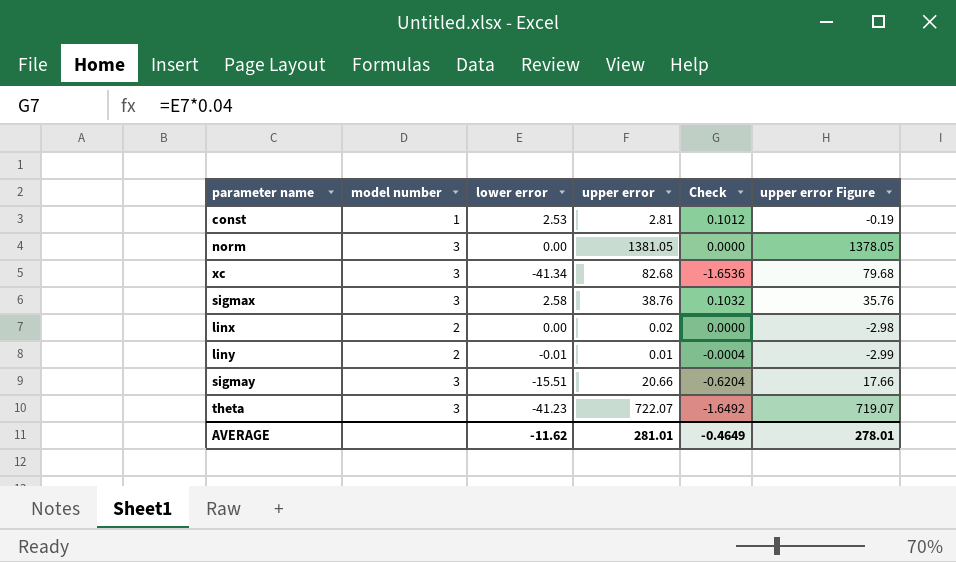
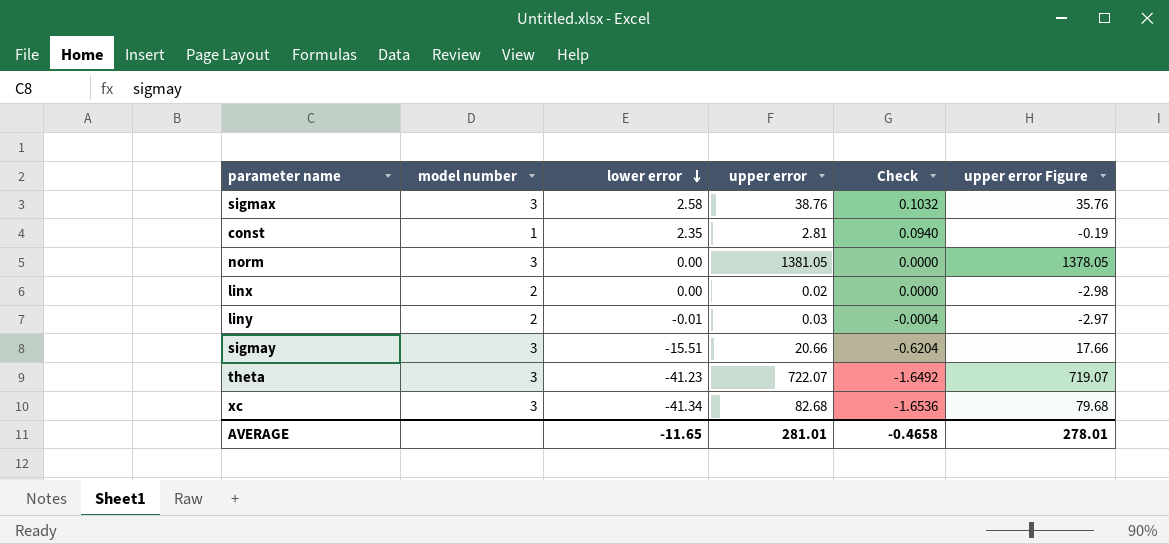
row order: none -> lower error descending
const | lower error: 2.53 -> 2.35
const | Check: 0.1012 -> 0.0940
liny | upper error: 0.01 -> 0.03
liny | upper error Figure: -2.99 -> -2.97
AVERAGE | lower error: -11.62 -> -11.65
AVERAGE | Check: -0.4649 -> -0.4658

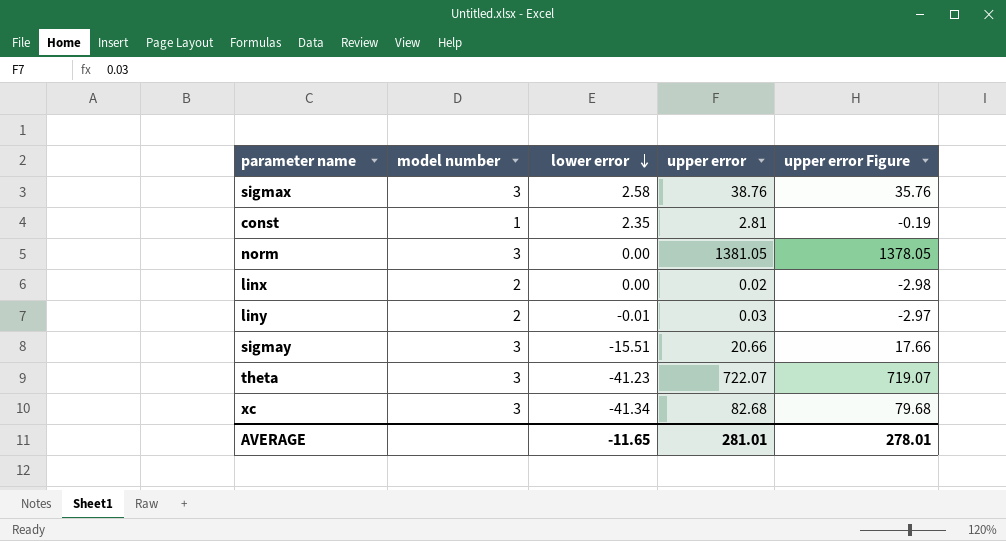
column Check | formula: [lower error] * 0.04 -> none

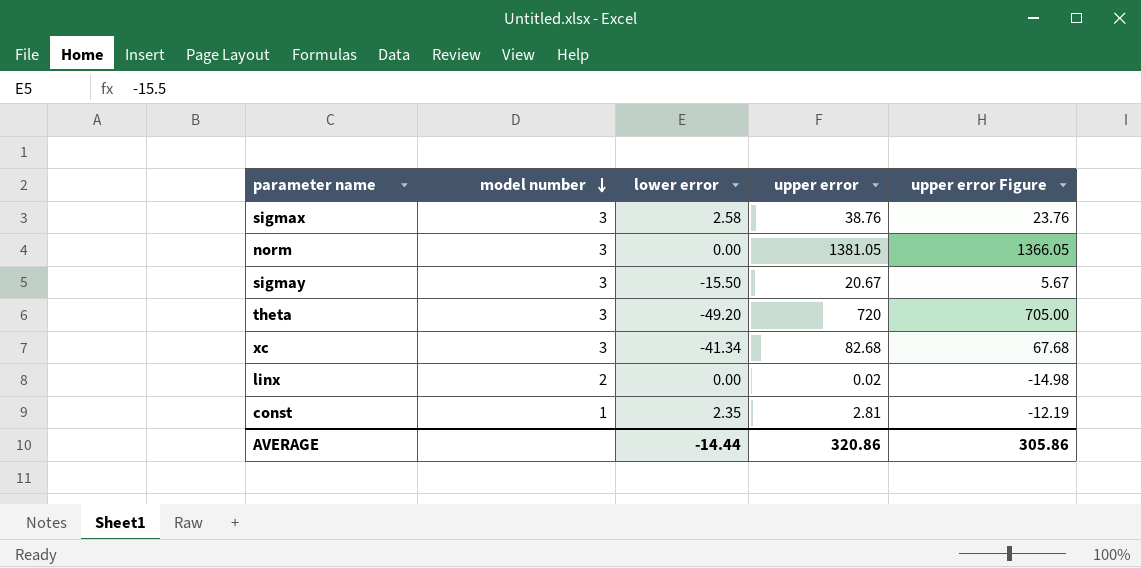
row order: lower error descending -> model number descending
column upper error Figure | formula: [upper error] - 3 -> [upper error] - 15
row liny: 2 | -0.01 | 0.03 | -2.97 -> none
sigmay | lower error: -15.51 -> -15.50
sigmay | upper error: 20.66 -> 20.67
theta | lower error: -41.23 -> -49.20
theta | upper error: 722.07 -> 720
AVERAGE | lower error: -11.65 -> -14.44
AVERAGE | upper error: 281.01 -> 320.86
AVERAGE | upper error Figure: 278.01 -> 305.86

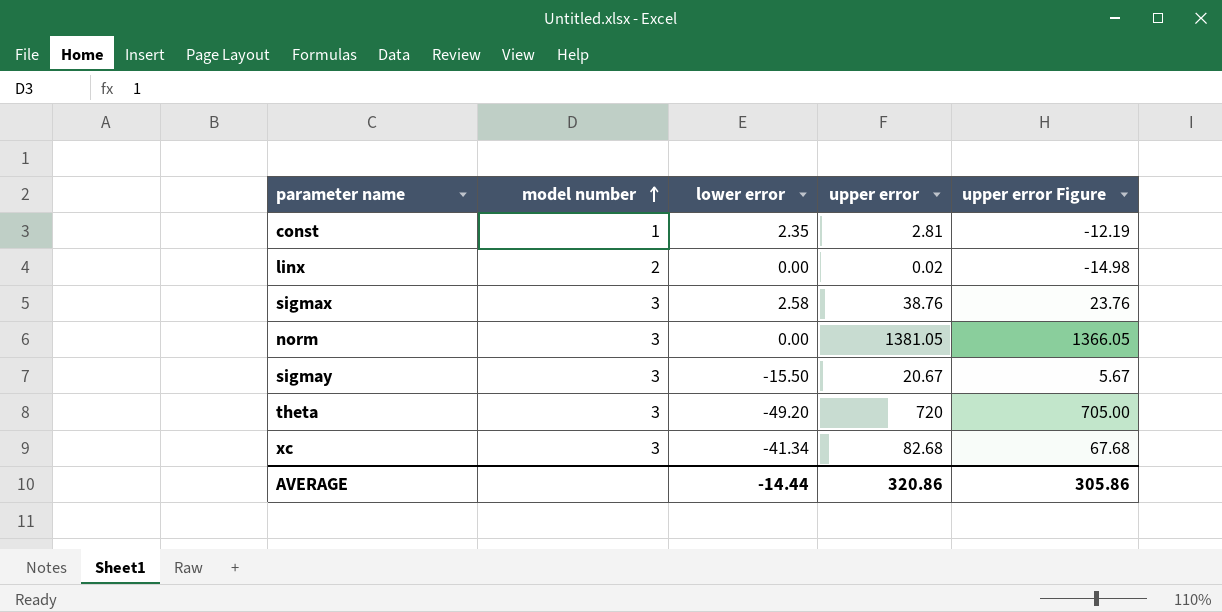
row order: model number descending -> model number ascending

